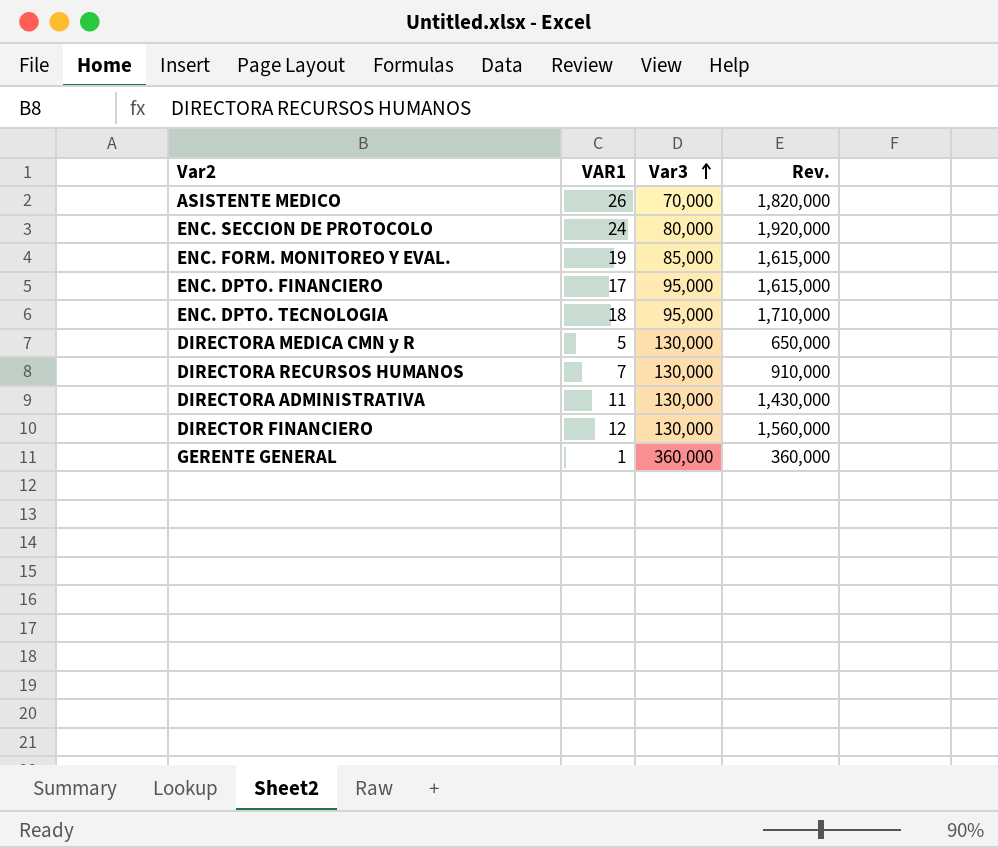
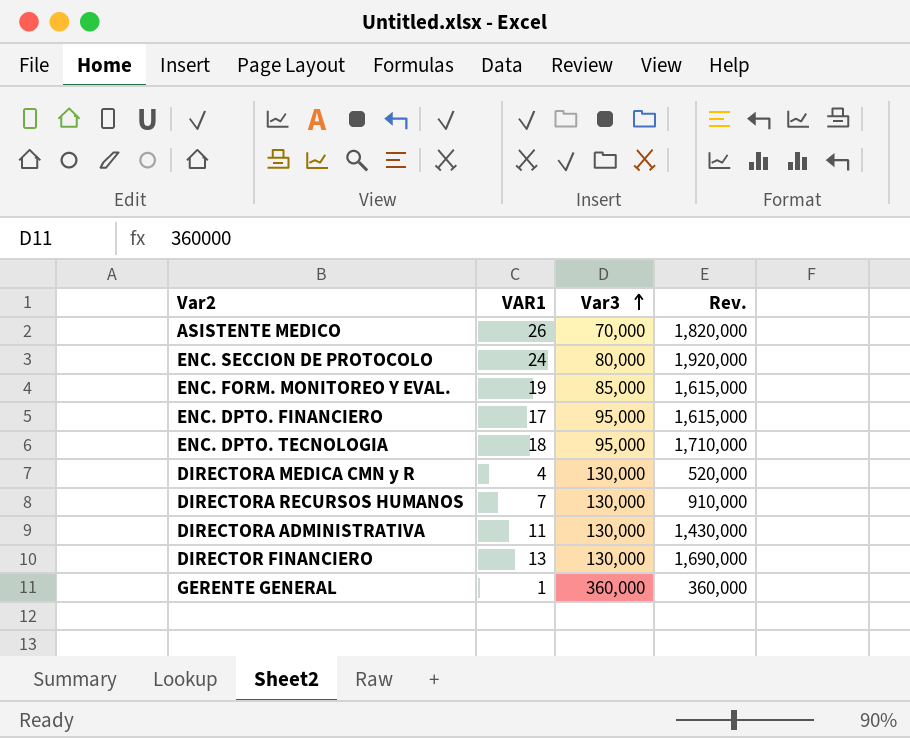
DIRECTORA MEDICA CMN y R | VAR1: 5 -> 4
DIRECTORA MEDICA CMN y R | Rev.: 650,000 -> 520,000
DIRECTOR FINANCIERO | VAR1: 12 -> 13
DIRECTOR FINANCIERO | Rev.: 1,560,000 -> 1,690,000

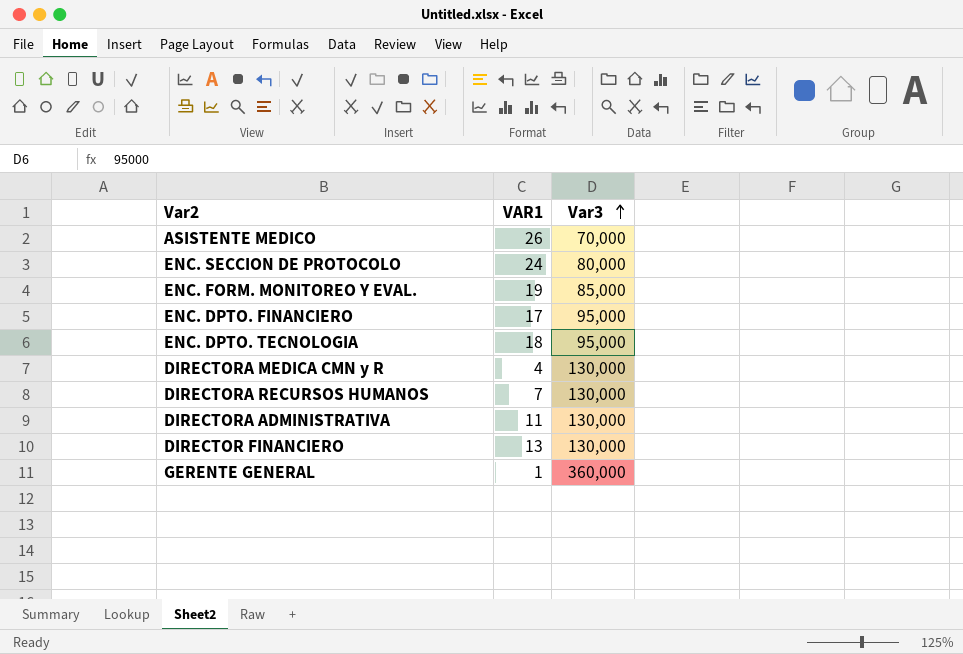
column Rev. | formula: [VAR1] * [Var3] -> none

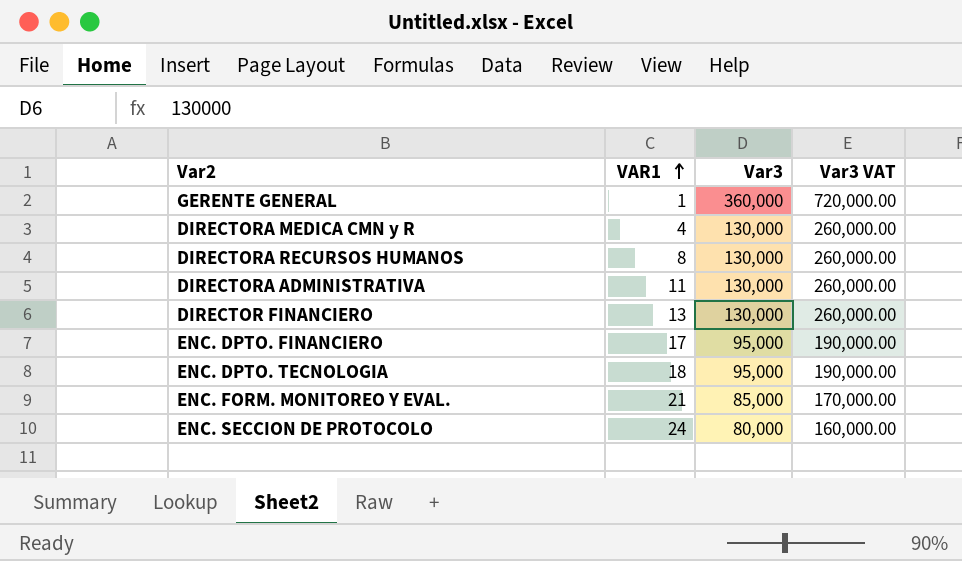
row order: Var3 ascending -> VAR1 ascending
column Var3 VAT | formula: none -> [Var3] * 2
row ASISTENTE MEDICO: 26 | 70,000 -> none
DIRECTORA RECURSOS HUMANOS | VAR1: 7 -> 8
ENC. FORM. MONITOREO Y EVAL. | VAR1: 19 -> 21

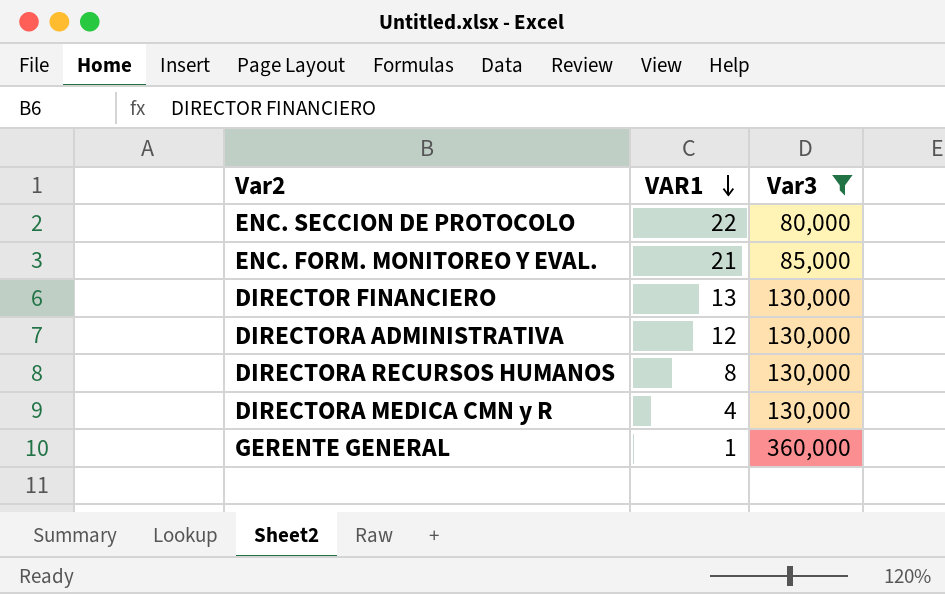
filter: none -> Var3 != 95,000
row order: VAR1 ascending -> VAR1 descending
column Var3 VAT | formula: [Var3] * 2 -> none
ENC. SECCION DE PROTOCOLO | VAR1: 24 -> 22
DIRECTORA ADMINISTRATIVA | VAR1: 11 -> 12

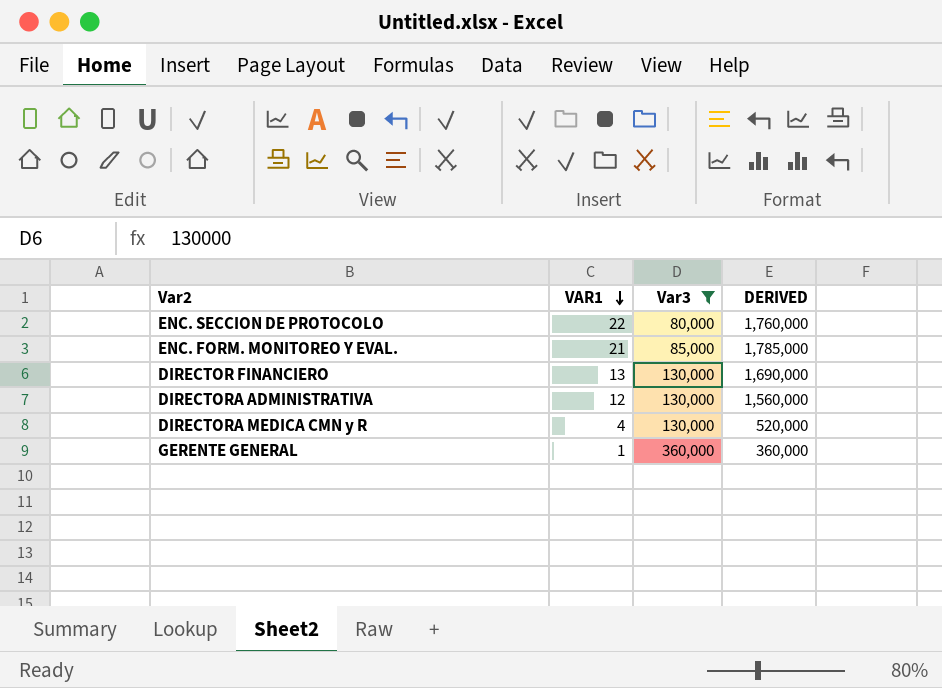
column DERIVED | formula: none -> [VAR1] * [Var3]
row DIRECTORA RECURSOS HUMANOS: 8 | 130,000 -> none

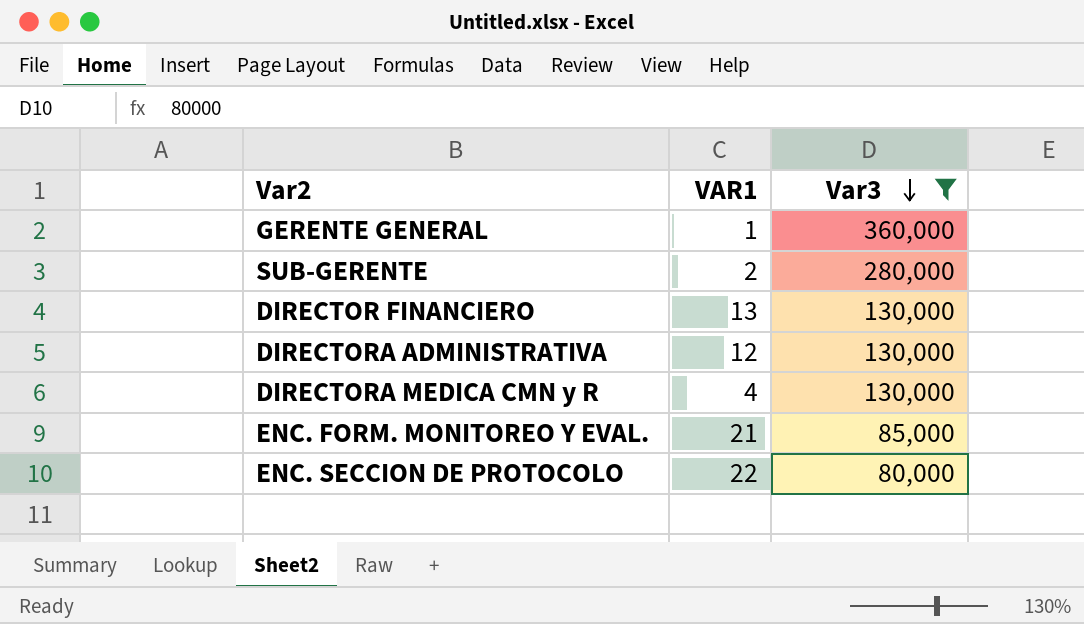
row order: VAR1 descending -> Var3 descending
column DERIVED | formula: [VAR1] * [Var3] -> none
row SUB-GERENTE: none -> 2 | 280,000

